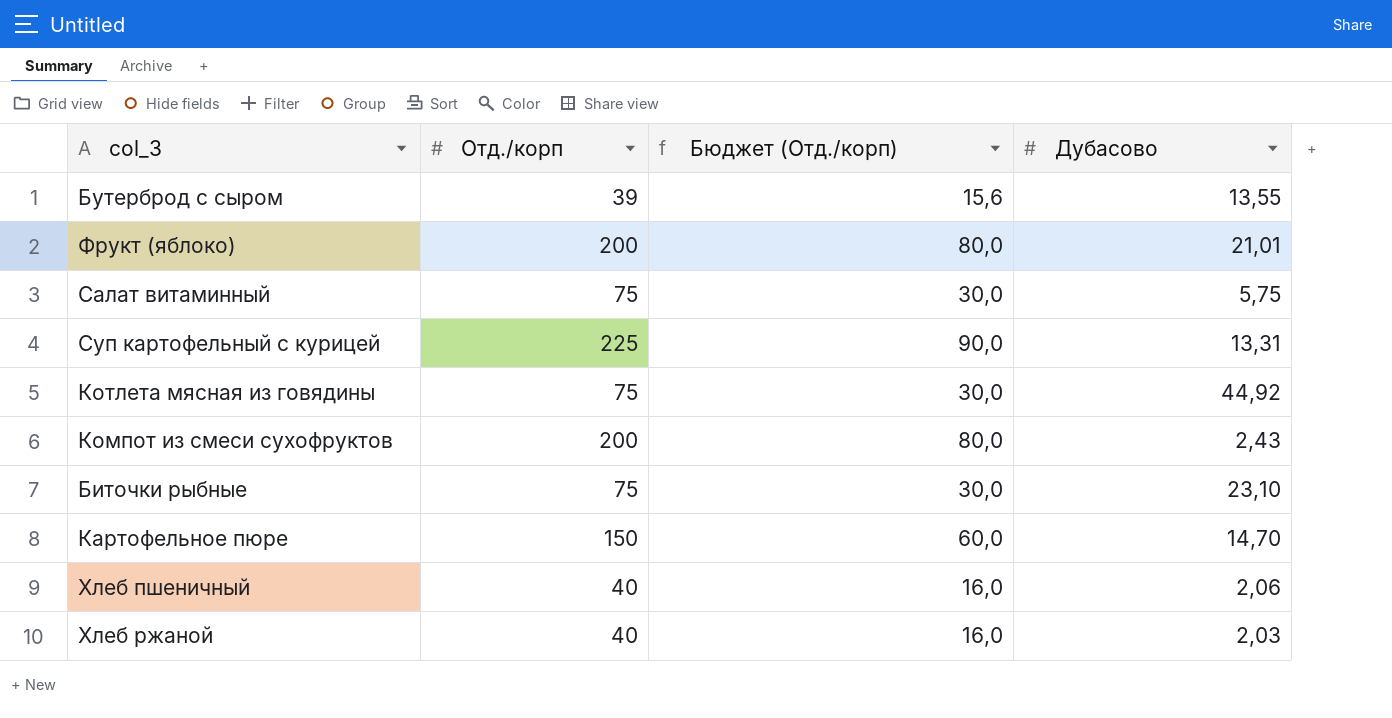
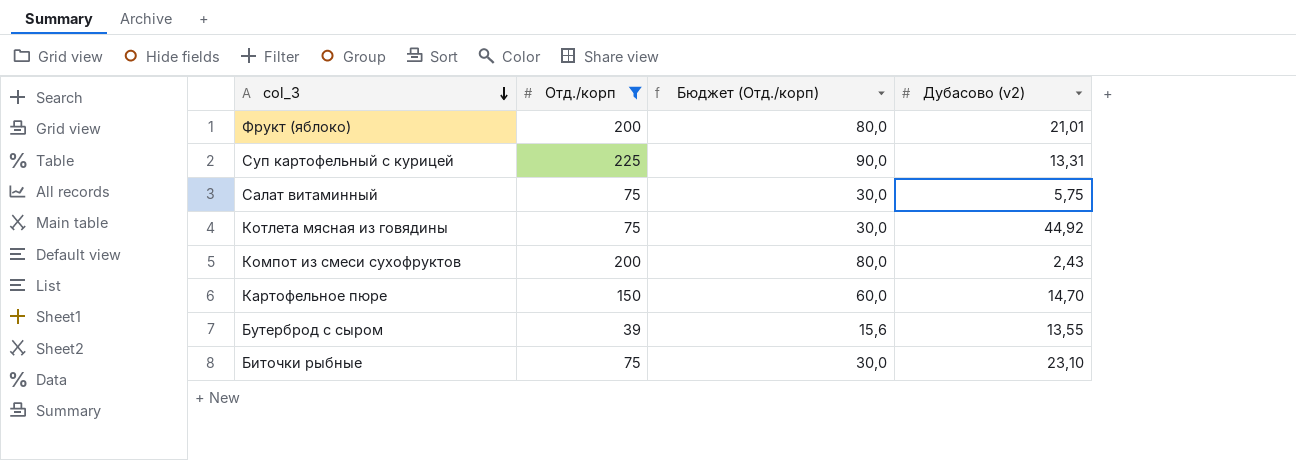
filter: none -> Отд./корп != 40
row order: none -> col_3 descending
column name: Дубасово -> Дубасово (v2)

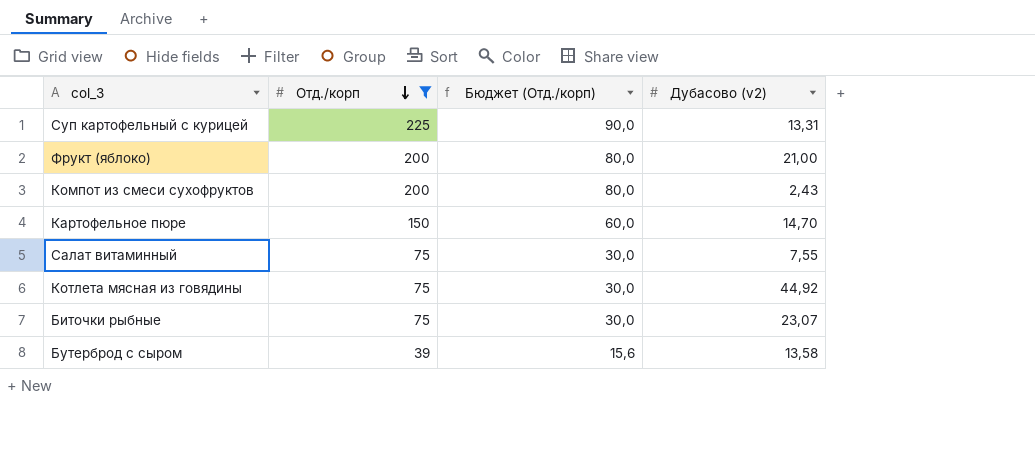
row order: col_3 descending -> Отд./корп descending
Фрукт (яблоко) | Дубасово (v2): 21,01 -> 21,00
Салат витаминный | Дубасово (v2): 5,75 -> 7,55
Биточки рыбные | Дубасово (v2): 23,10 -> 23,07
Бутерброд с сыром | Дубасово (v2): 13,55 -> 13,58

